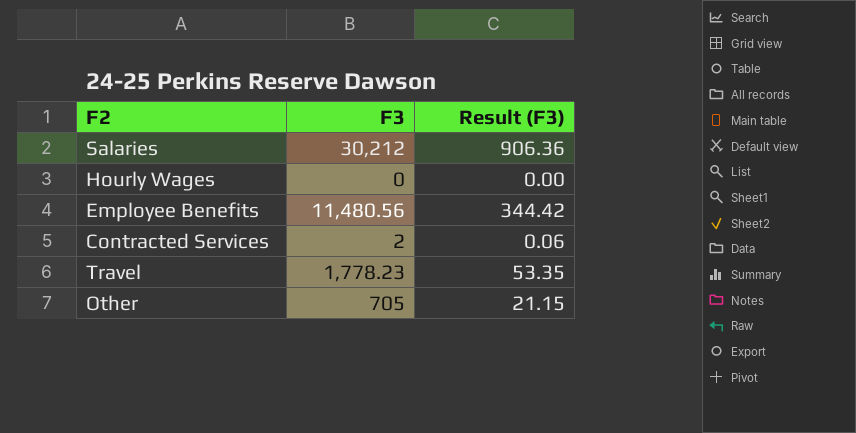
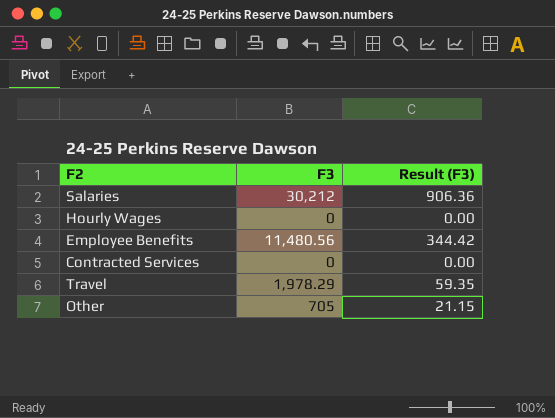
Contracted Services | F3: 2 -> 0
Contracted Services | Result (F3): 0.06 -> 0.00
Travel | F3: 1,778.23 -> 1,978.29
Travel | Result (F3): 53.35 -> 59.35

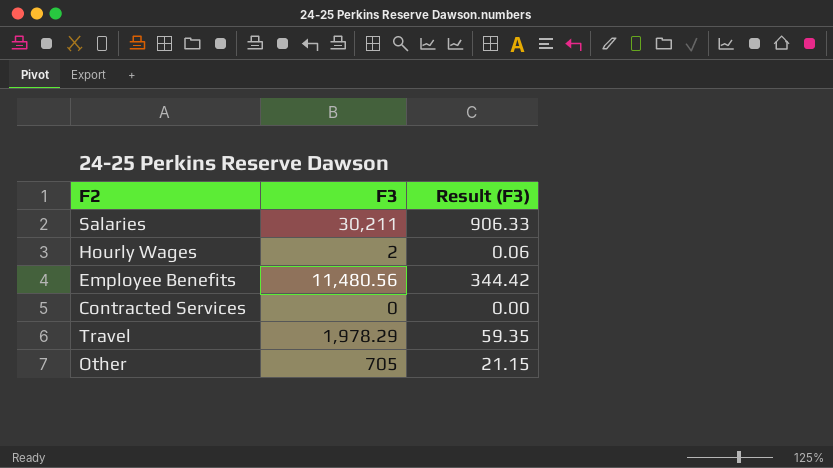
Salaries | F3: 30,212 -> 30,211
Salaries | Result (F3): 906.36 -> 906.33
Hourly Wages | F3: 0 -> 2
Hourly Wages | Result (F3): 0.00 -> 0.06

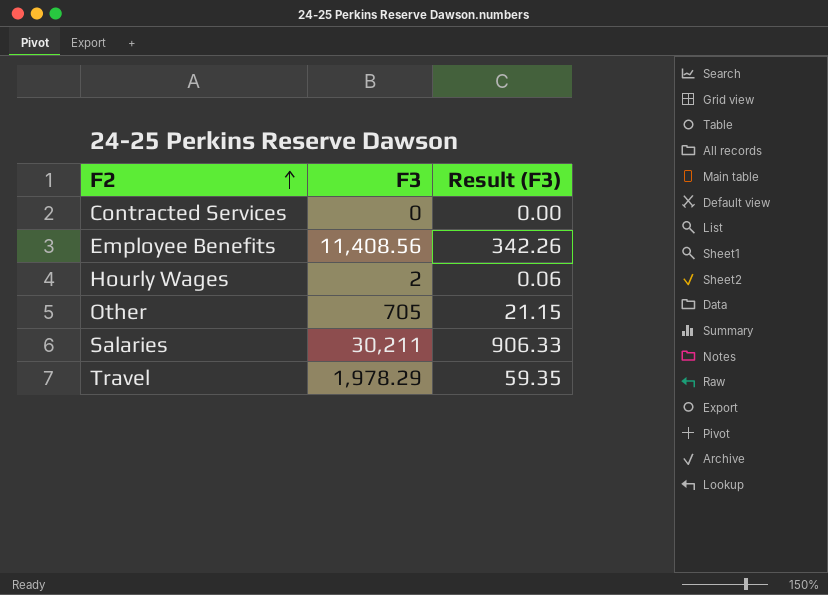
row order: none -> F2 ascending
Employee Benefits | F3: 11,480.56 -> 11,408.56
Employee Benefits | Result (F3): 344.42 -> 342.26

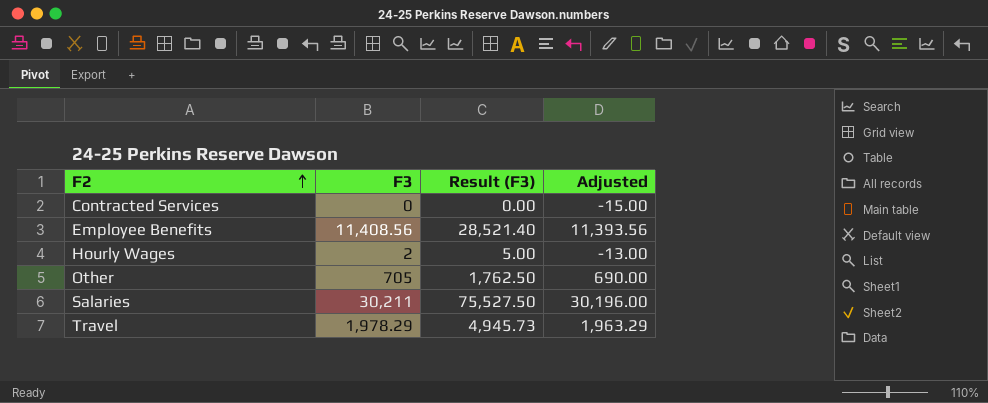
column Result (F3) | formula: [F3] * 0.03 -> [F3] * 2.5
column Adjusted | formula: none -> [F3] - 15

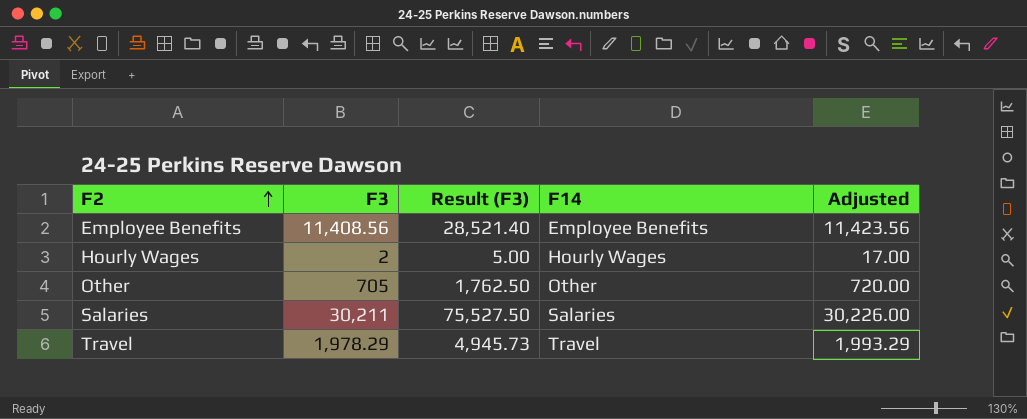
column F14 | position: none -> 4
column Adjusted | formula: [F3] - 15 -> [F3] + 15
row Contracted Services: 0 | 0.00 | -15.00 -> none

